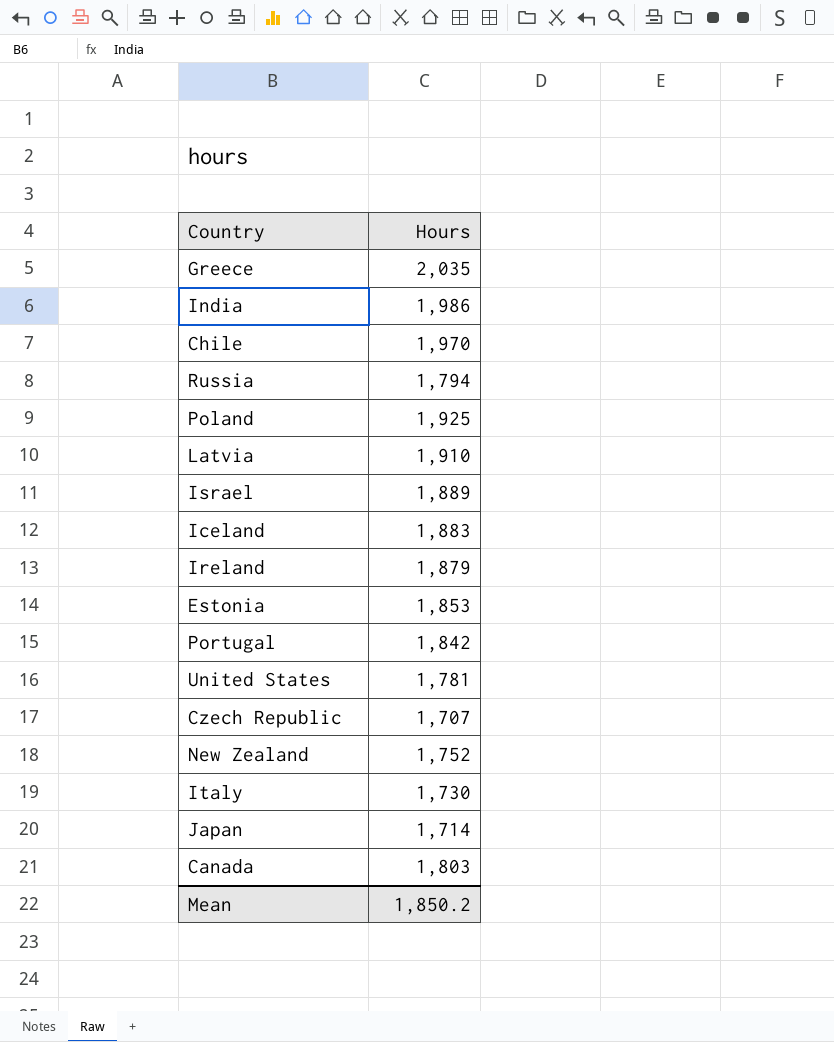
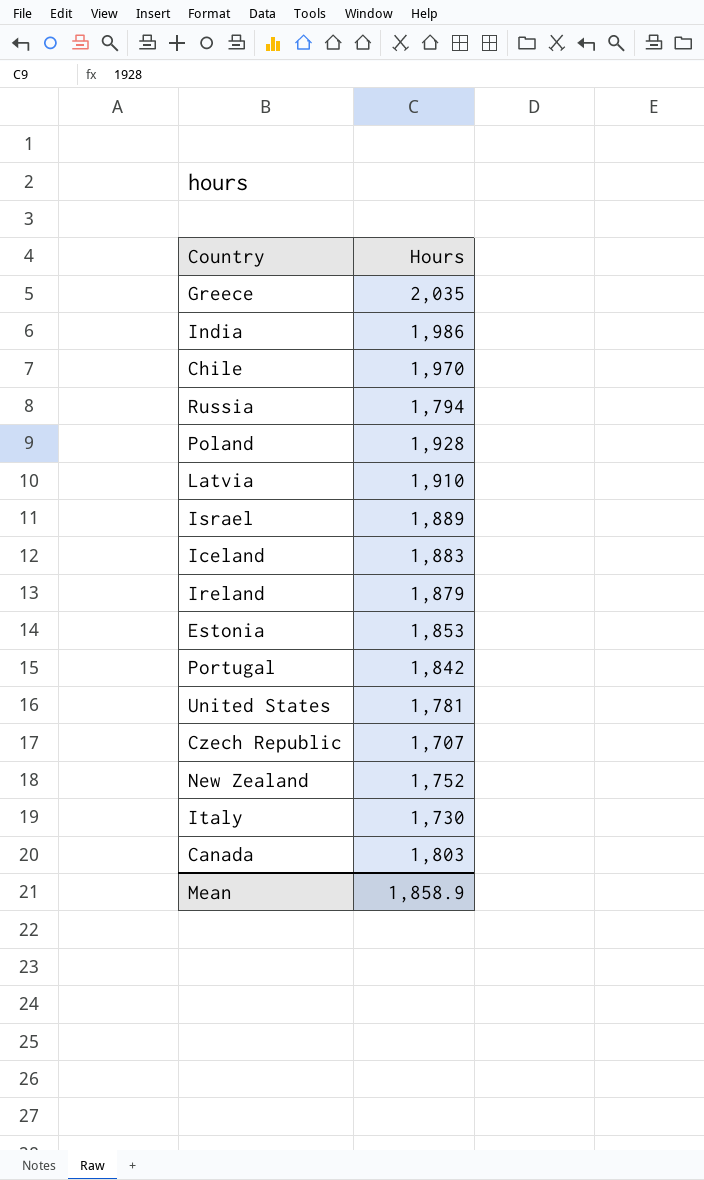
row Japan: 1,714 -> none
Poland | Hours: 1,925 -> 1,928
Mean | Hours: 1,850.2 -> 1,858.9

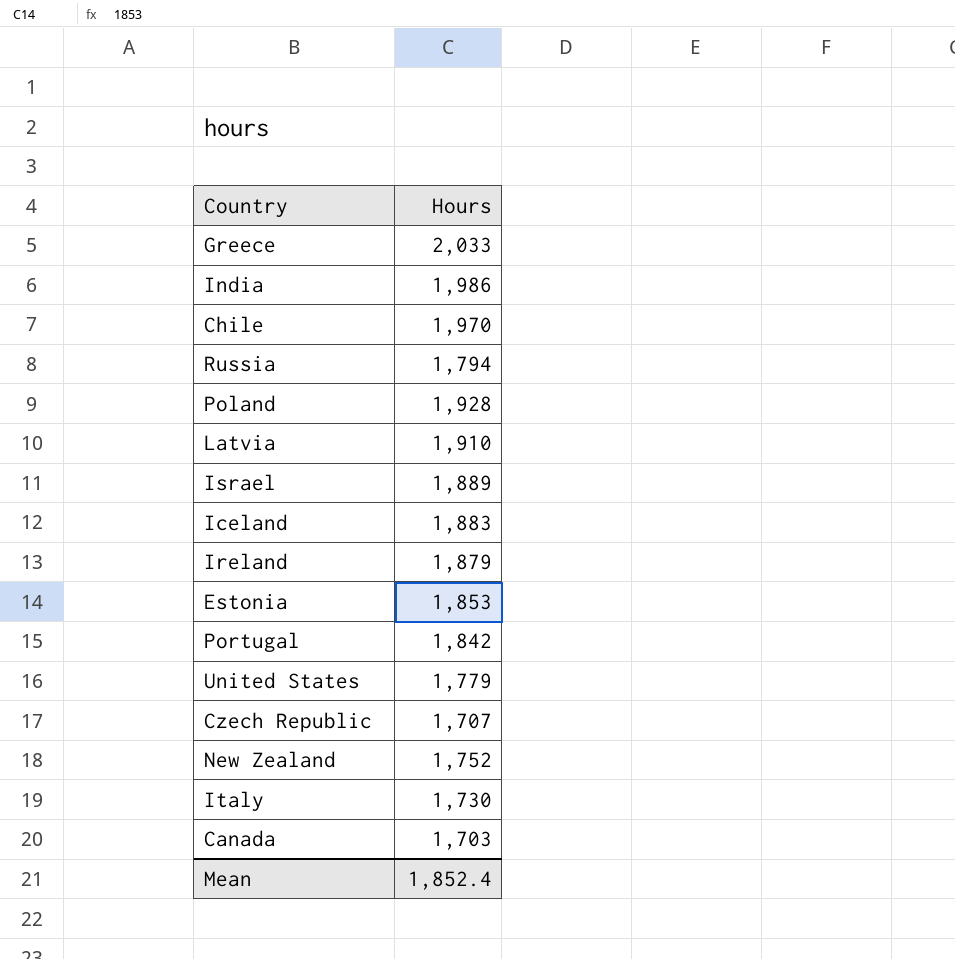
Greece | Hours: 2,035 -> 2,033
United States | Hours: 1,781 -> 1,779
Canada | Hours: 1,803 -> 1,703
Mean | Hours: 1,858.9 -> 1,852.4

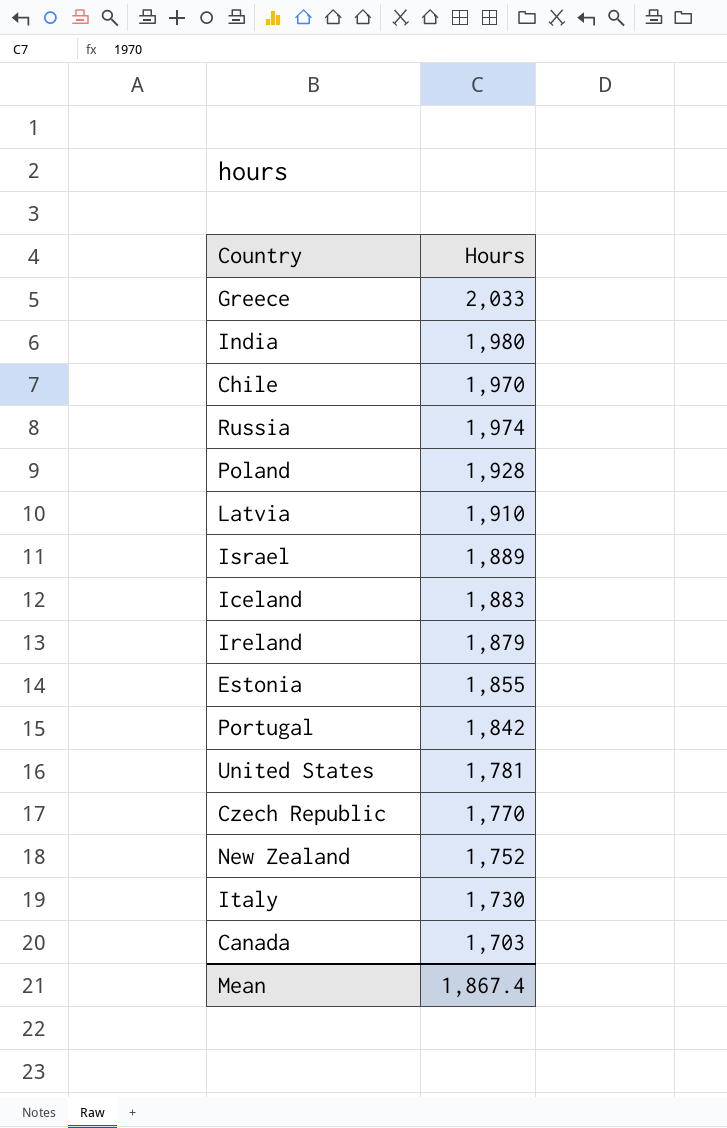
India | Hours: 1,986 -> 1,980
Russia | Hours: 1,794 -> 1,974
Estonia | Hours: 1,853 -> 1,855
United States | Hours: 1,779 -> 1,781
Czech Republic | Hours: 1,707 -> 1,770
Mean | Hours: 1,852.4 -> 1,867.4

